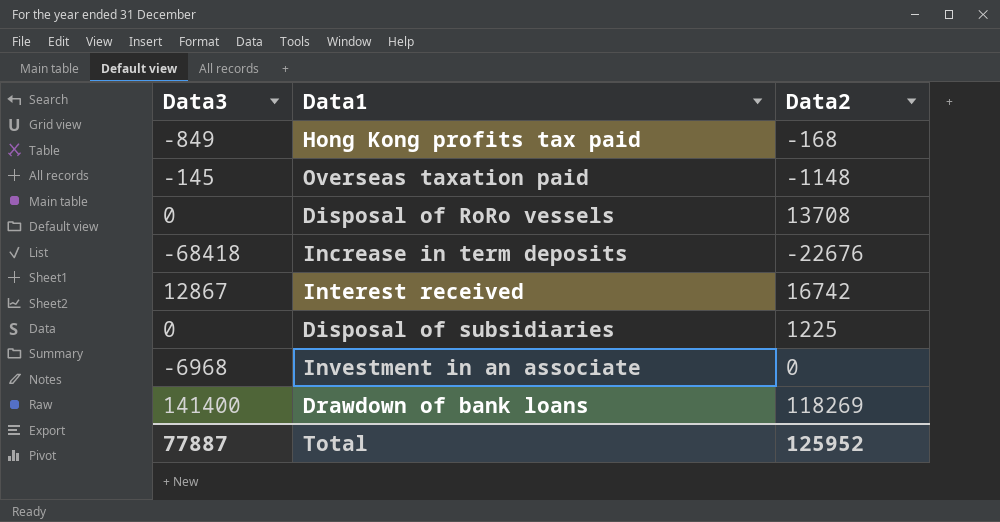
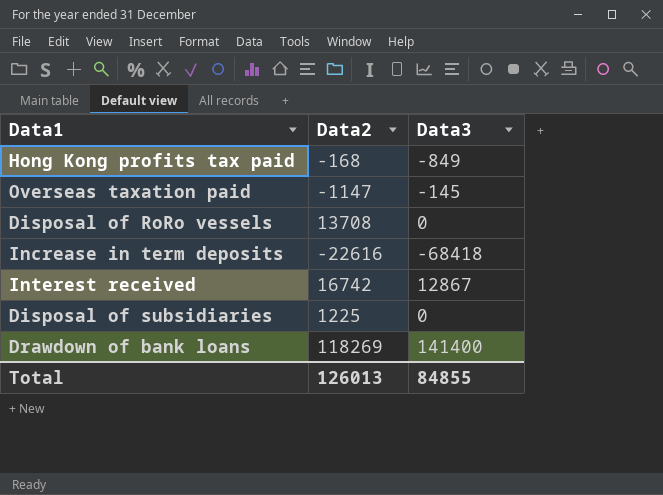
column Data3 | position: 1 -> 3
row Investment in an associate: -6968 | 0 -> none
Overseas taxation paid | Data2: -1148 -> -1147
Increase in term deposits | Data2: -22676 -> -22616
Total | Data2: 125952 -> 126013
Total | Data3: 77887 -> 84855

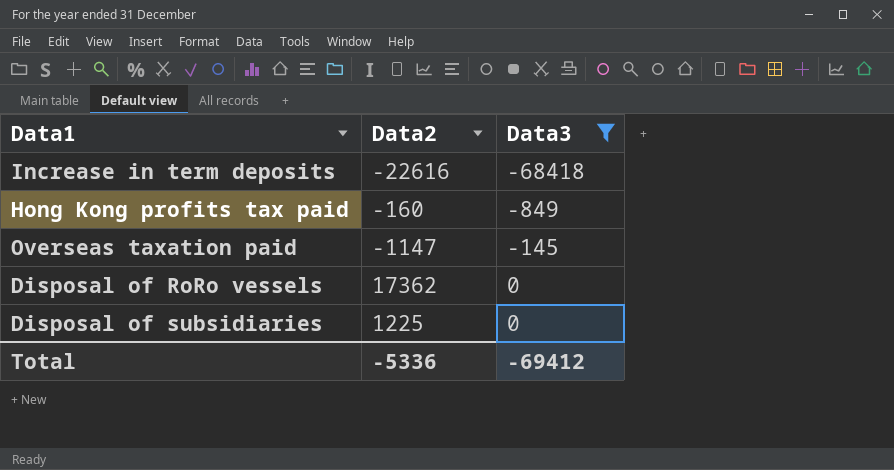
filter: none -> Data3 <= 0
row order: none -> Data3 ascending
Hong Kong profits tax paid | Data2: -168 -> -160
Disposal of RoRo vessels | Data2: 13708 -> 17362
Total | Data2: 126013 -> -5336
Total | Data3: 84855 -> -69412

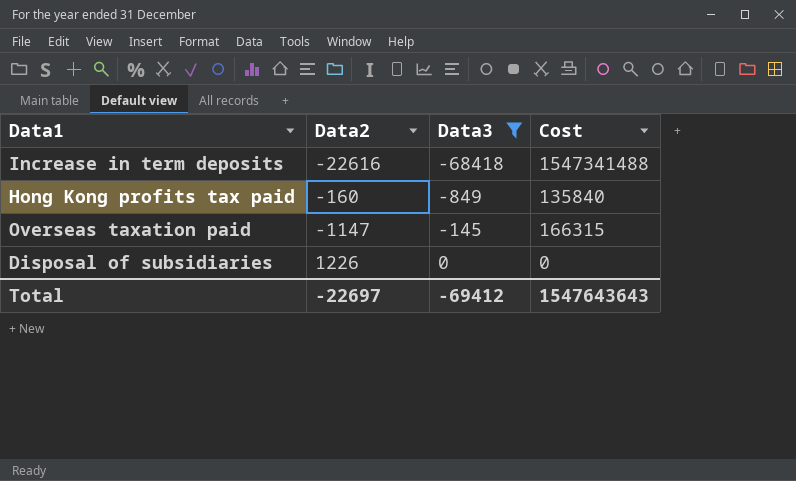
column Cost | formula: none -> [Data2] * [Data3]
row Disposal of RoRo vessels: 17362 | 0 -> none
Disposal of subsidiaries | Data2: 1225 -> 1226
Total | Data2: -5336 -> -22697

